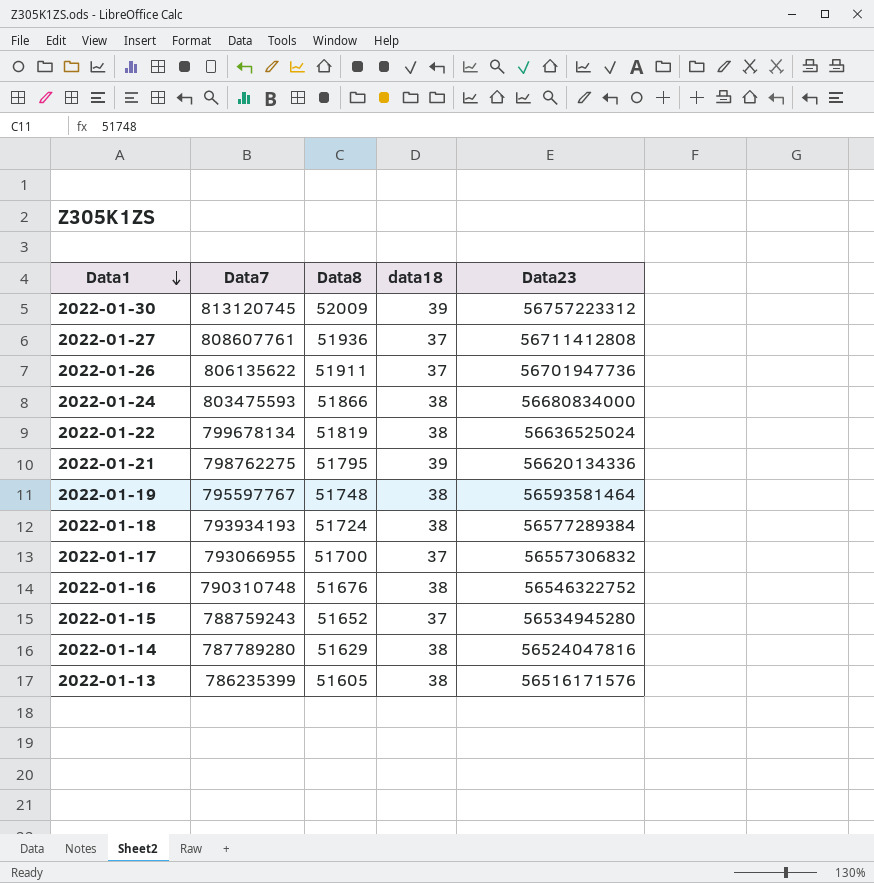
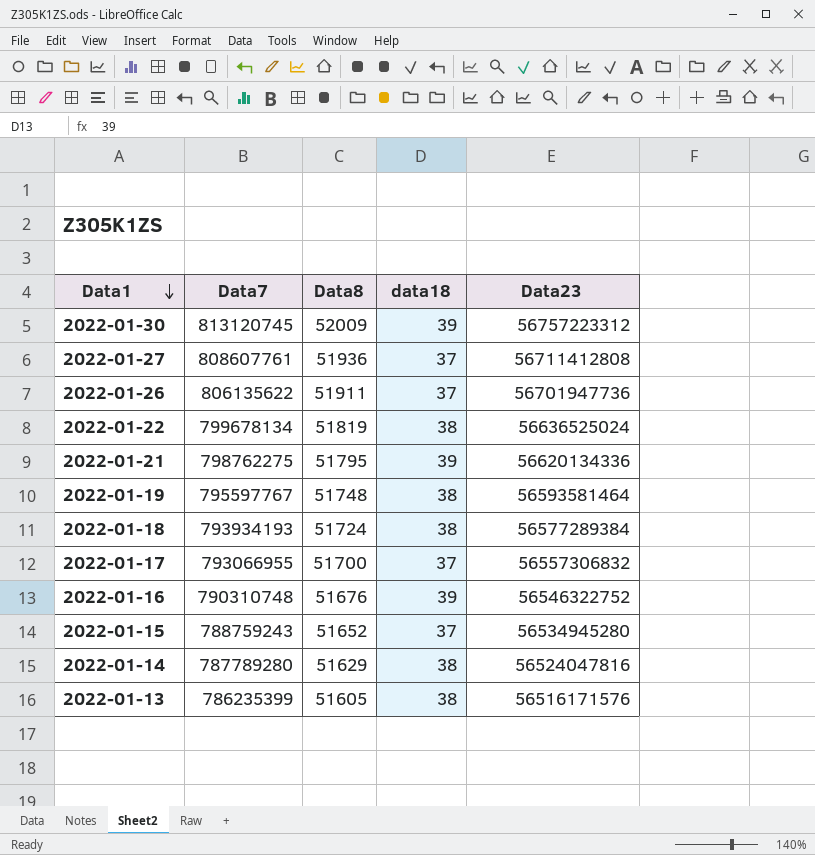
row 2022-01-24: 803475593 | 51866 | 38 | 56680834000 -> none
2022-01-16 | data18: 38 -> 39

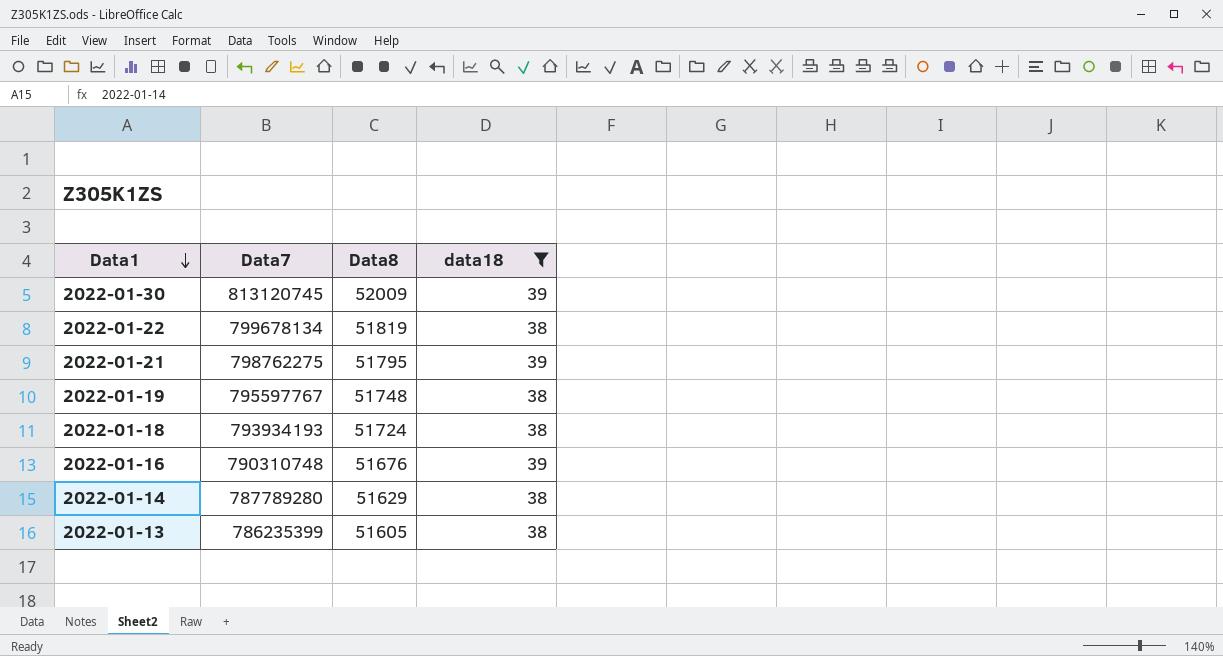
filter: none -> data18 != 37
column Data23 | position: 5 -> none

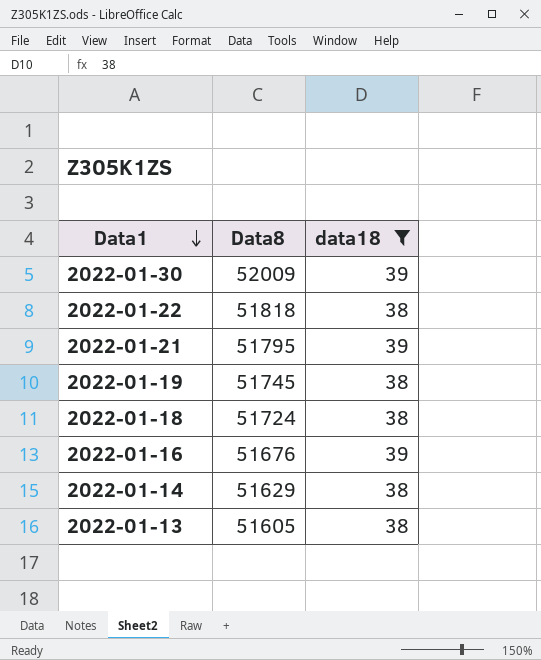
column Data7 | position: 2 -> none
2022-01-22 | Data8: 51819 -> 51818
2022-01-19 | Data8: 51748 -> 51745

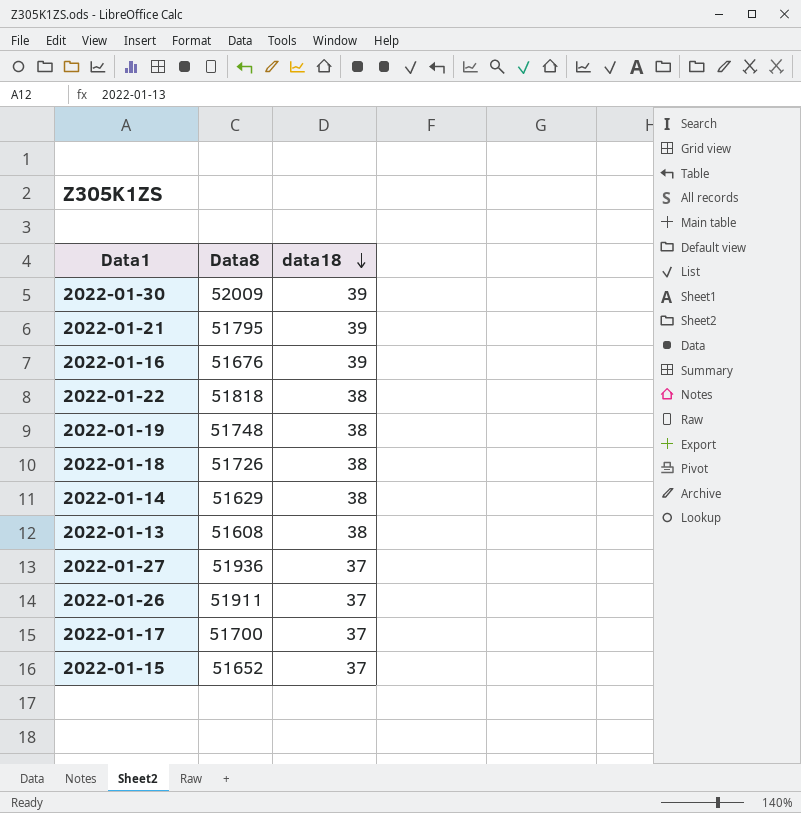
filter: data18 != 37 -> none
row order: Data1 descending -> data18 descending
2022-01-19 | Data8: 51745 -> 51748
2022-01-18 | Data8: 51724 -> 51726
2022-01-13 | Data8: 51605 -> 51608

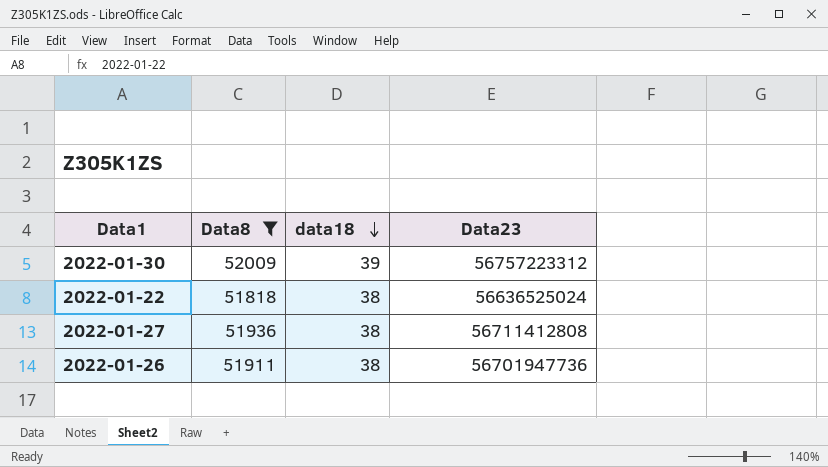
filter: none -> Data8 >= 51818
column Data23 | position: none -> 4
2022-01-27 | data18: 37 -> 38
2022-01-26 | data18: 37 -> 38

